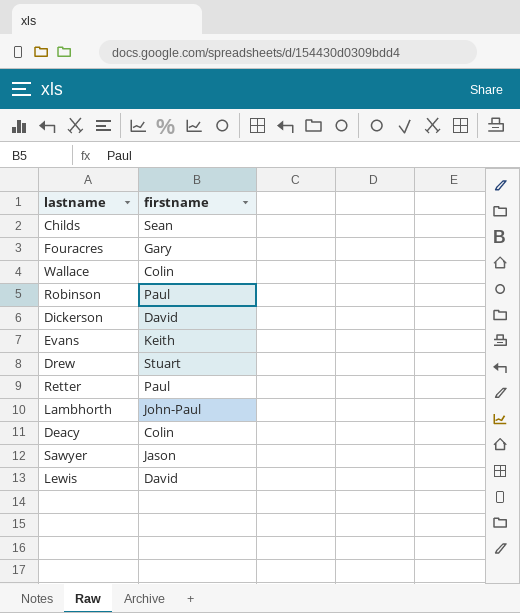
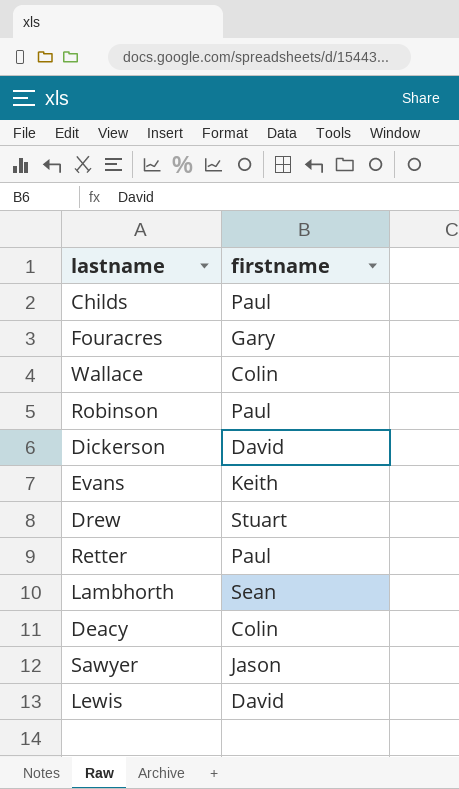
Childs | firstname: Sean -> Paul
Lambhorth | firstname: John-Paul -> Sean

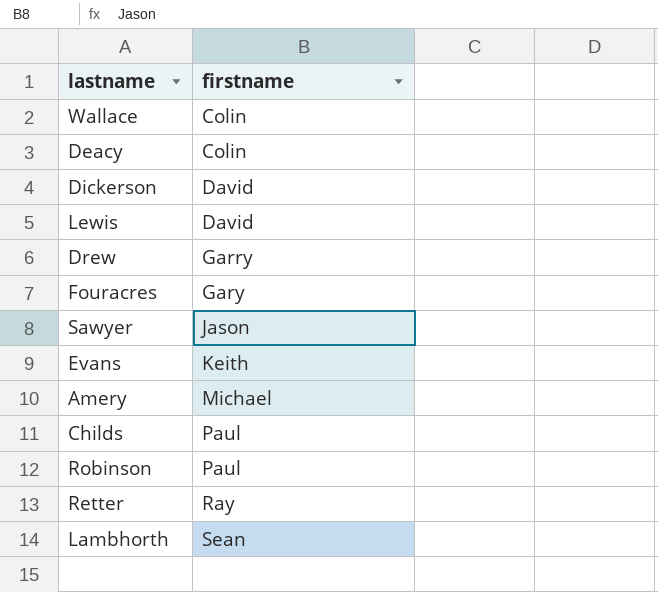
row order: none -> firstname ascending
Drew | firstname: Stuart -> Garry
row Amery: none -> Michael
Retter | firstname: Paul -> Ray

